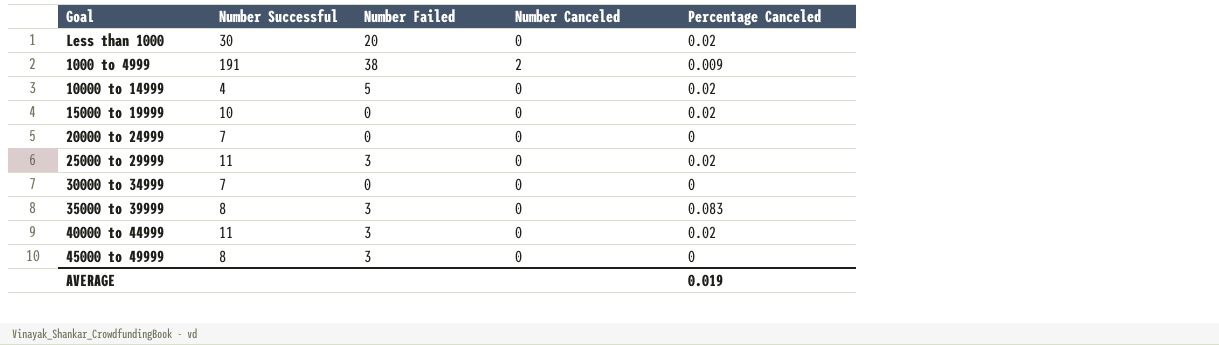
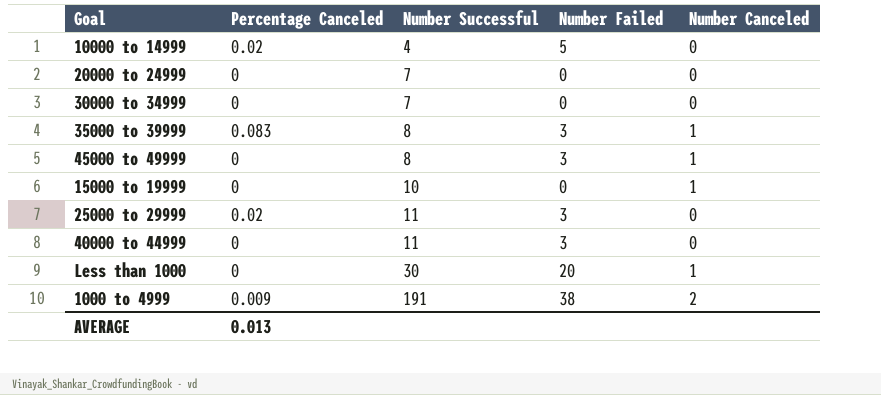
row order: none -> Number Successful ascending
column Percentage Canceled | position: 5 -> 2
35000 to 39999 | Number Canceled: 0 -> 1
45000 to 49999 | Number Canceled: 0 -> 1
15000 to 19999 | Percentage Canceled: 0.02 -> 0
15000 to 19999 | Number Canceled: 0 -> 1
40000 to 44999 | Percentage Canceled: 0.02 -> 0
Less than 1000 | Percentage Canceled: 0.02 -> 0
Less than 1000 | Number Canceled: 0 -> 1
AVERAGE | Percentage Canceled: 0.019 -> 0.013

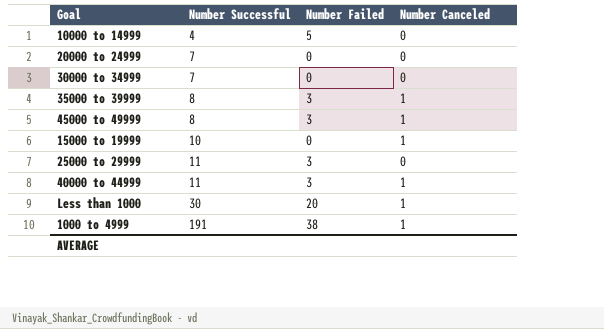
column Percentage Canceled | position: 2 -> none
40000 to 44999 | Number Canceled: 0 -> 1
1000 to 4999 | Number Canceled: 2 -> 1

